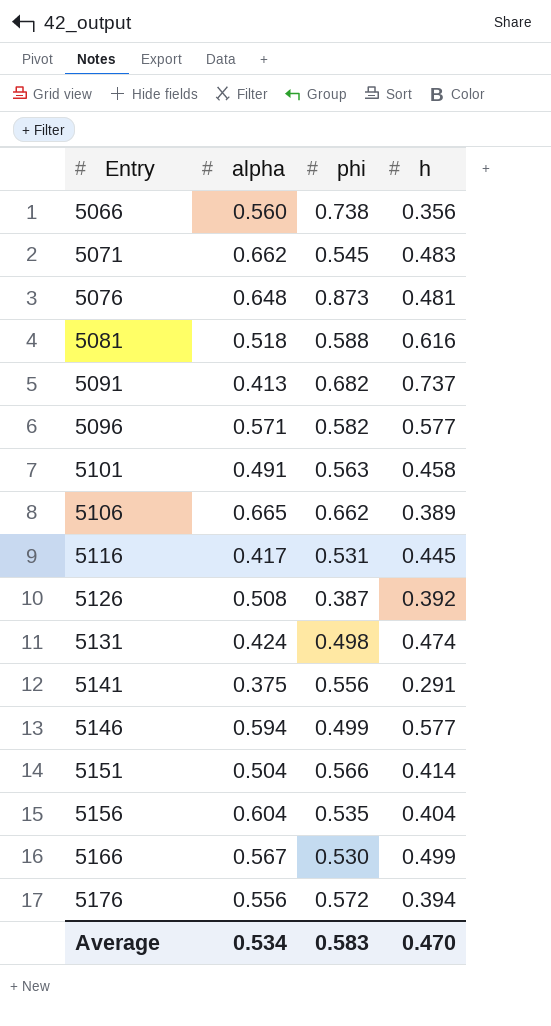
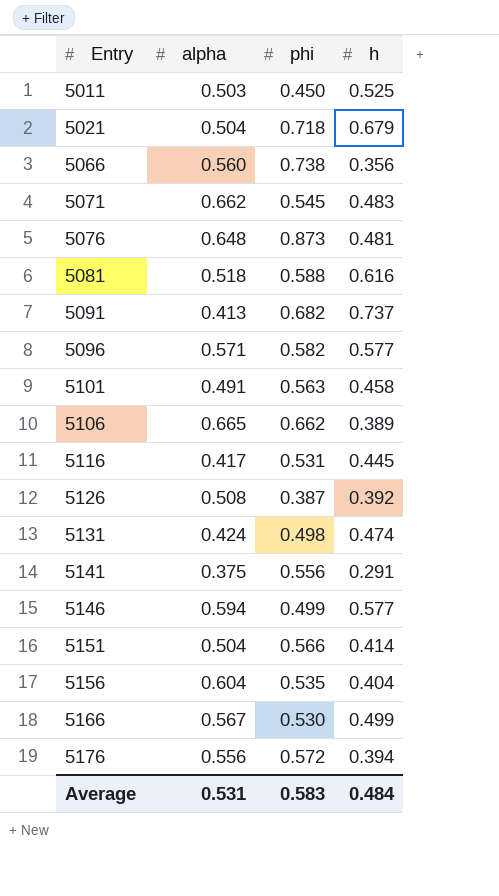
row 5011: none -> 0.503 | 0.450 | 0.525
row 5021: none -> 0.504 | 0.718 | 0.679
Average | alpha: 0.534 -> 0.531
Average | h: 0.470 -> 0.484

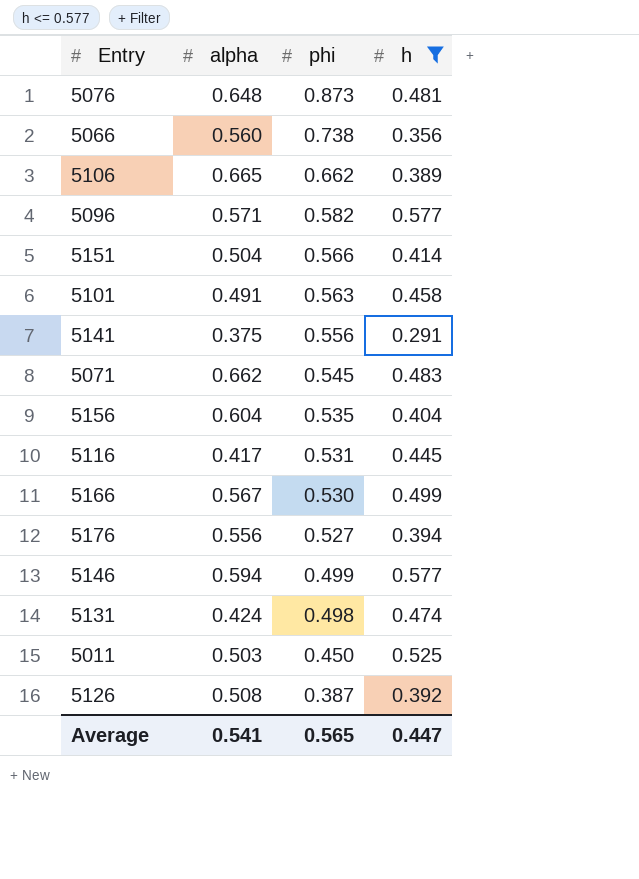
filter: none -> h <= 0.577
row order: Entry ascending -> phi descending
5176 | phi: 0.572 -> 0.527
Average | alpha: 0.531 -> 0.541
Average | phi: 0.583 -> 0.565
Average | h: 0.484 -> 0.447

